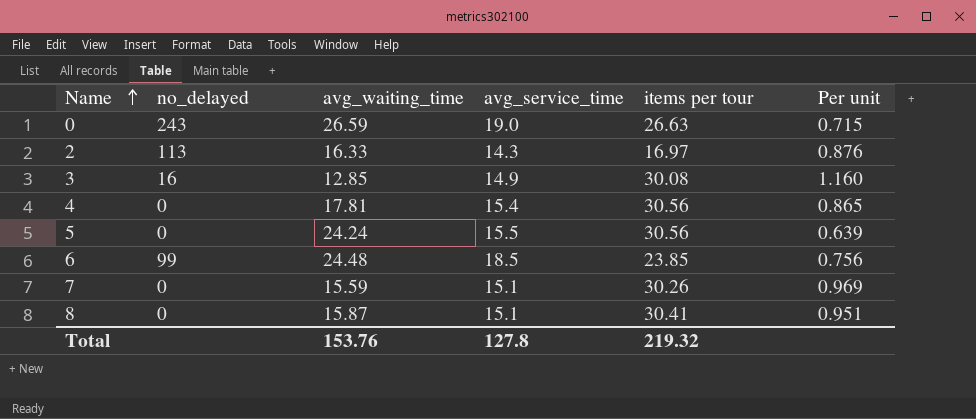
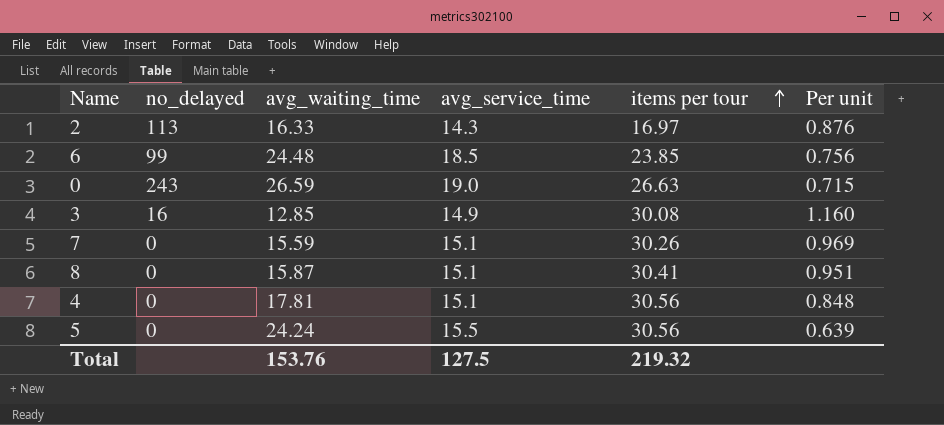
row order: Name ascending -> items per tour ascending
4 | avg_service_time: 15.4 -> 15.1
4 | Per unit: 0.865 -> 0.848
Total | avg_service_time: 127.8 -> 127.5

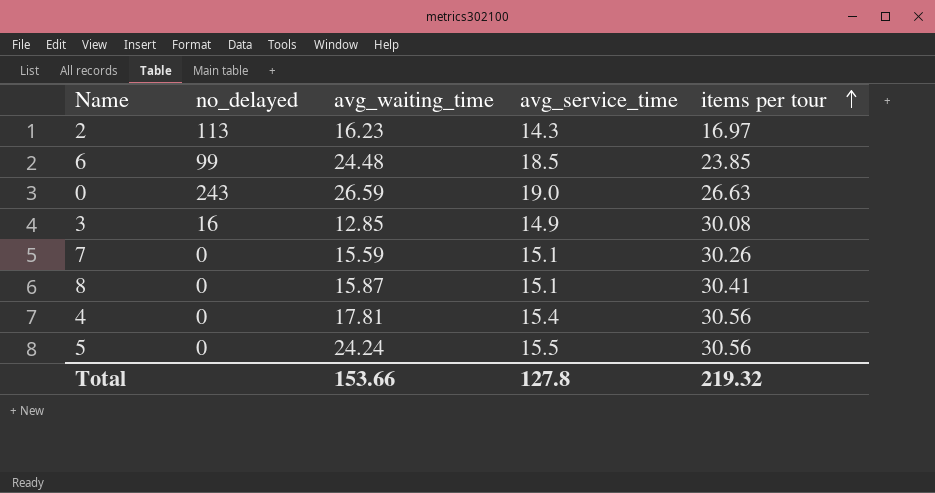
column Per unit | formula: [avg_service_time] / [avg_waiting_time] -> none
2 | avg_waiting_time: 16.33 -> 16.23
4 | avg_service_time: 15.1 -> 15.4
Total | avg_waiting_time: 153.76 -> 153.66
Total | avg_service_time: 127.5 -> 127.8

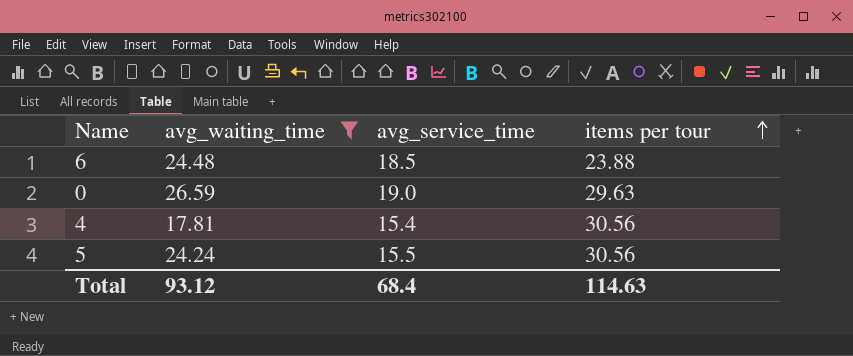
filter: none -> avg_waiting_time >= 17.81
column no_delayed | position: 2 -> none
6 | items per tour: 23.85 -> 23.88
0 | items per tour: 26.63 -> 29.63
Total | avg_waiting_time: 153.66 -> 93.12
Total | avg_service_time: 127.8 -> 68.4
Total | items per tour: 219.32 -> 114.63

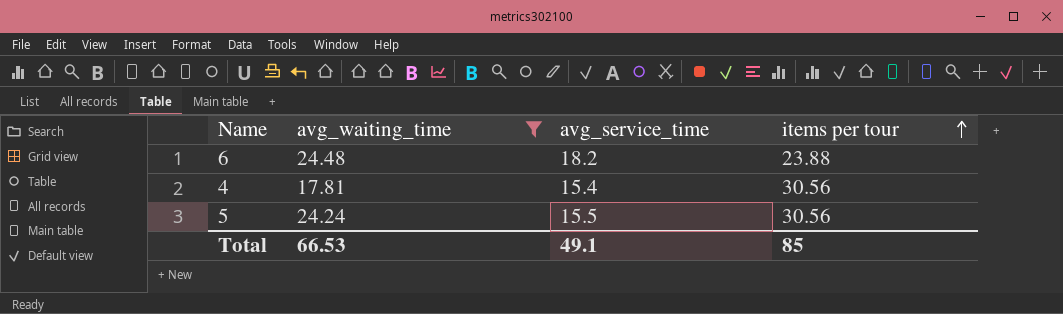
row 0: 26.59 | 19.0 | 29.63 -> none
6 | avg_service_time: 18.5 -> 18.2
Total | avg_waiting_time: 93.12 -> 66.53
Total | avg_service_time: 68.4 -> 49.1
Total | items per tour: 114.63 -> 85

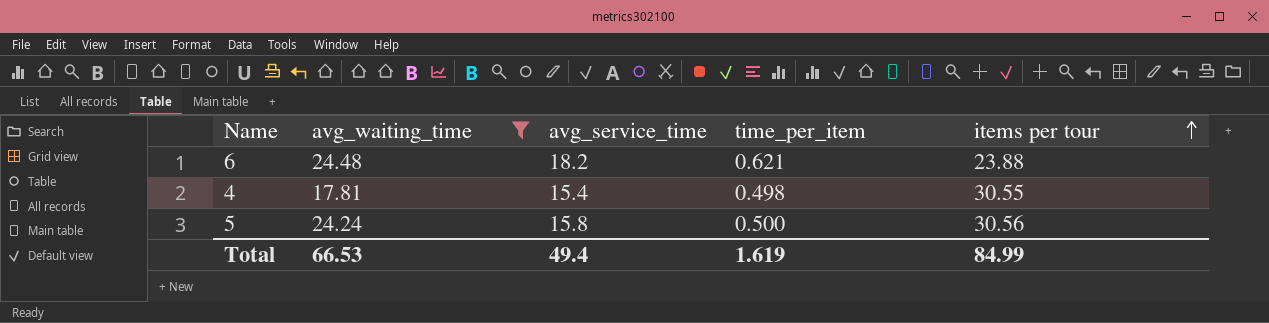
column time_per_item | position: none -> 4
4 | items per tour: 30.56 -> 30.55
5 | avg_service_time: 15.5 -> 15.8
Total | avg_service_time: 49.1 -> 49.4
Total | items per tour: 85 -> 84.99

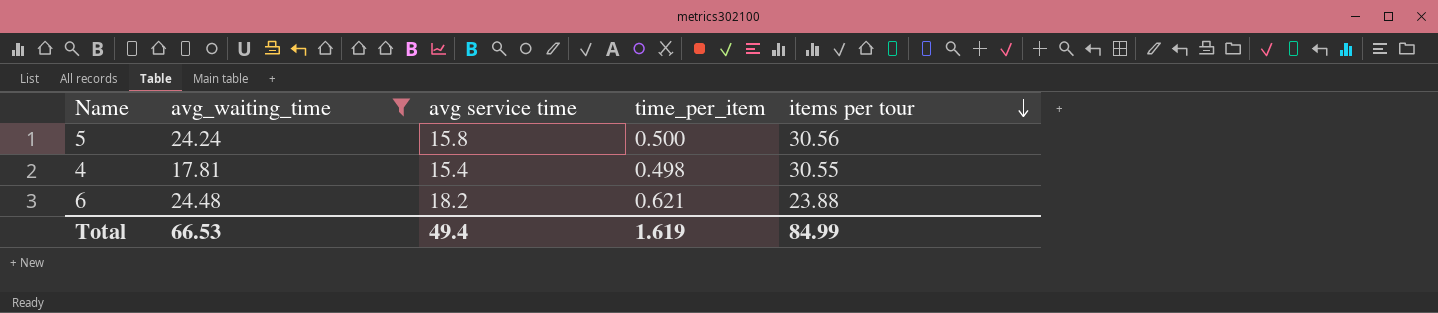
row order: items per tour ascending -> items per tour descending
column name: avg_service_time -> avg service time

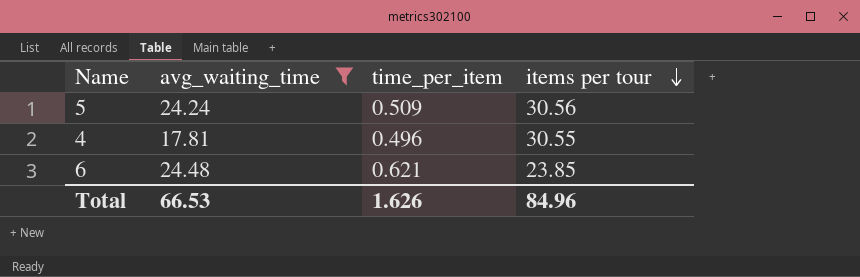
column avg service time | position: 3 -> none
5 | time_per_item: 0.500 -> 0.509
4 | time_per_item: 0.498 -> 0.496
6 | items per tour: 23.88 -> 23.85
Total | time_per_item: 1.619 -> 1.626
Total | items per tour: 84.99 -> 84.96

